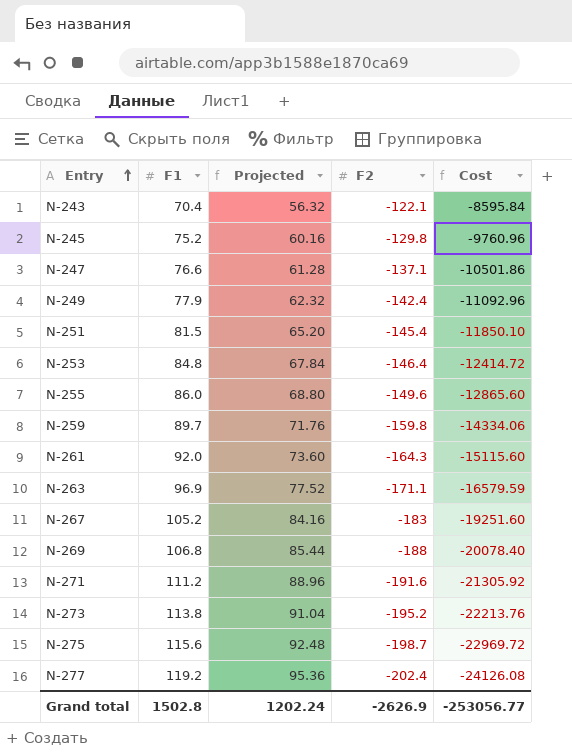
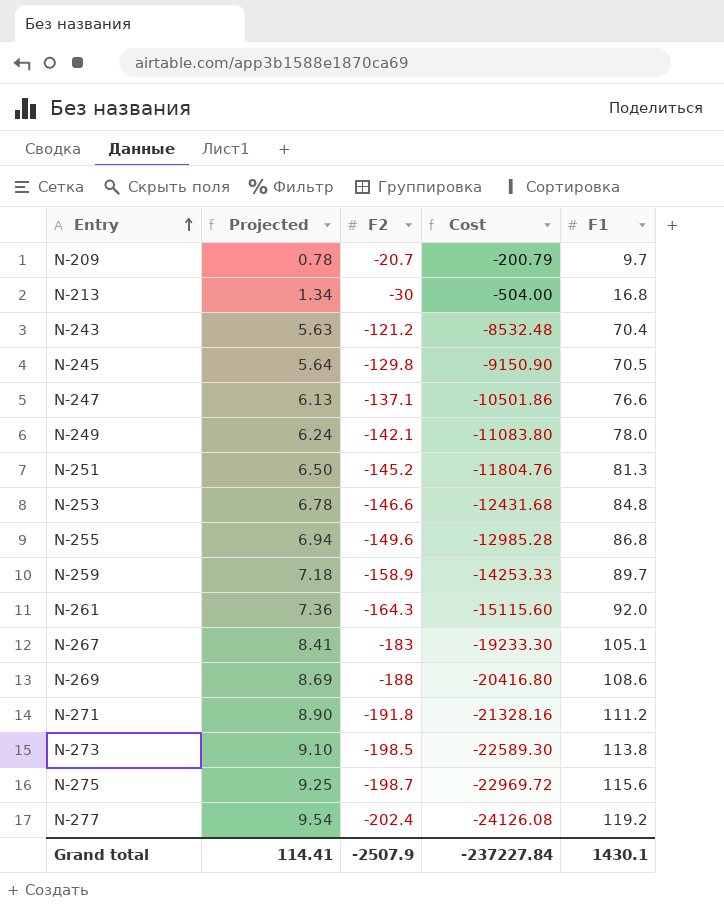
column Projected | formula: [F1] * 0.8 -> [F1] * 0.08
column F1 | position: 2 -> 5
row N-263: 96.9 | 77.52 | -171.1 | -16579.59 -> none
row N-209: none -> 0.78 | -20.7 | -200.79 | 9.7
row N-213: none -> 1.34 | -30 | -504.00 | 16.8
N-243 | F2: -122.1 -> -121.2
N-243 | Cost: -8595.84 -> -8532.48
N-245 | Cost: -9760.96 -> -9150.90
N-245 | F1: 75.2 -> 70.5
N-249 | F2: -142.4 -> -142.1
N-249 | Cost: -11092.96 -> -11083.80
N-249 | F1: 77.9 -> 78.0
N-251 | F2: -145.4 -> -145.2
N-251 | Cost: -11850.10 -> -11804.76
N-251 | F1: 81.5 -> 81.3
N-253 | F2: -146.4 -> -146.6
N-253 | Cost: -12414.72 -> -12431.68
N-255 | Cost: -12865.60 -> -12985.28
N-255 | F1: 86.0 -> 86.8
N-259 | F2: -159.8 -> -158.9
N-259 | Cost: -14334.06 -> -14253.33
N-267 | Cost: -19251.60 -> -19233.30
N-267 | F1: 105.2 -> 105.1
N-269 | Cost: -20078.40 -> -20416.80
N-269 | F1: 106.8 -> 108.6
N-271 | F2: -191.6 -> -191.8
N-271 | Cost: -21305.92 -> -21328.16
N-273 | F2: -195.2 -> -198.5
N-273 | Cost: -22213.76 -> -22589.30
Grand total | Projected: 1202.24 -> 114.41
Grand total | F2: -2626.9 -> -2507.9
Grand total | Cost: -253056.77 -> -237227.84
Grand total | F1: 1502.8 -> 1430.1

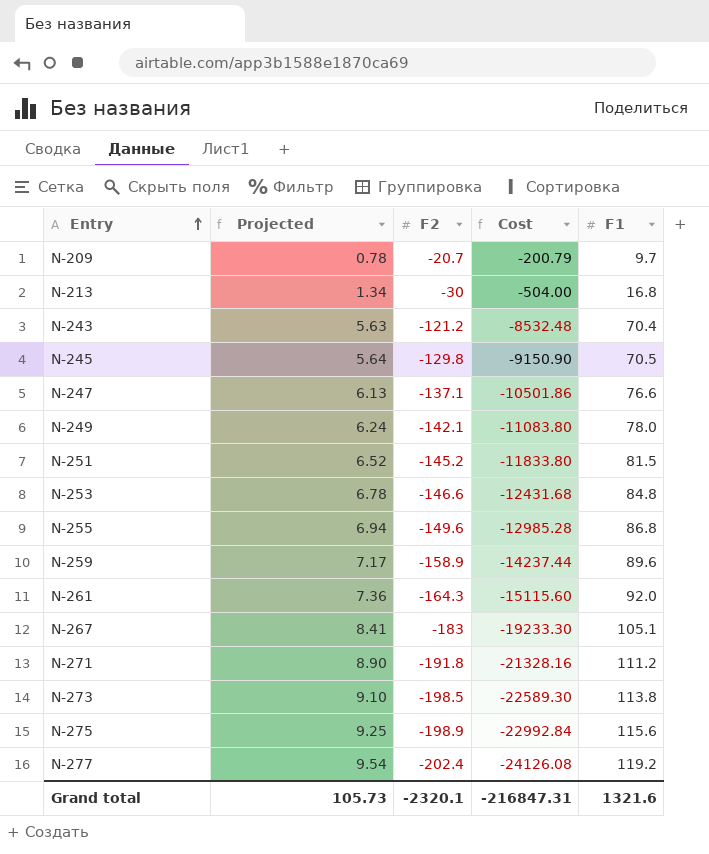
row N-269: 8.69 | -188 | -20416.80 | 108.6 -> none
N-251 | Projected: 6.50 -> 6.52
N-251 | Cost: -11804.76 -> -11833.80
N-251 | F1: 81.3 -> 81.5
N-259 | Projected: 7.18 -> 7.17
N-259 | Cost: -14253.33 -> -14237.44
N-259 | F1: 89.7 -> 89.6
N-275 | F2: -198.7 -> -198.9
N-275 | Cost: -22969.72 -> -22992.84
Grand total | Projected: 114.41 -> 105.73
Grand total | F2: -2507.9 -> -2320.1
Grand total | Cost: -237227.84 -> -216847.31
Grand total | F1: 1430.1 -> 1321.6

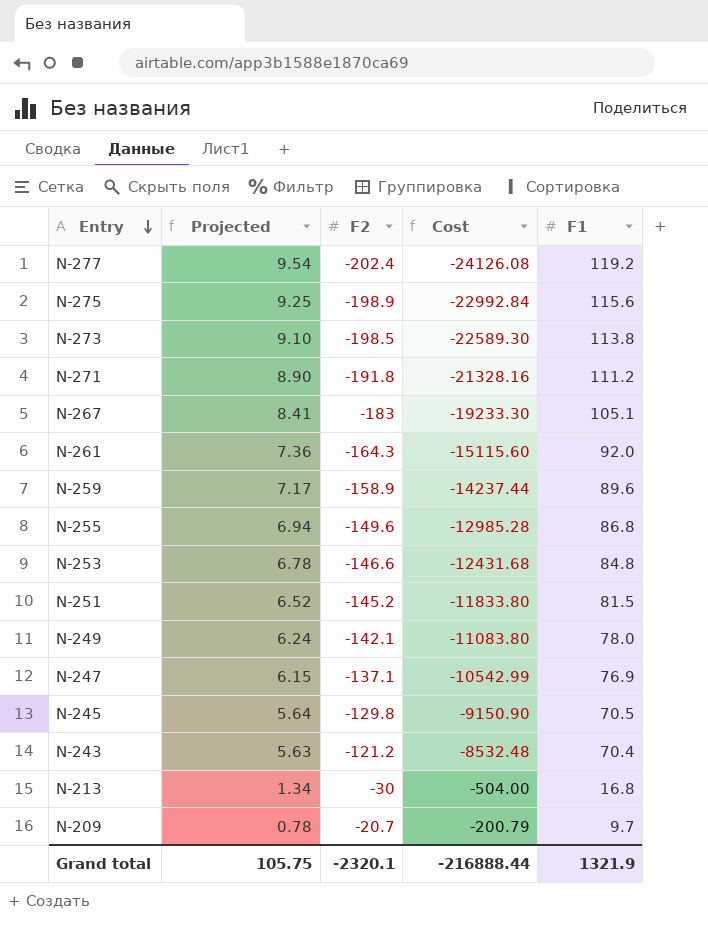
row order: Entry ascending -> Entry descending
N-247 | Projected: 6.13 -> 6.15
N-247 | Cost: -10501.86 -> -10542.99
N-247 | F1: 76.6 -> 76.9
Grand total | Projected: 105.73 -> 105.75
Grand total | Cost: -216847.31 -> -216888.44
Grand total | F1: 1321.6 -> 1321.9

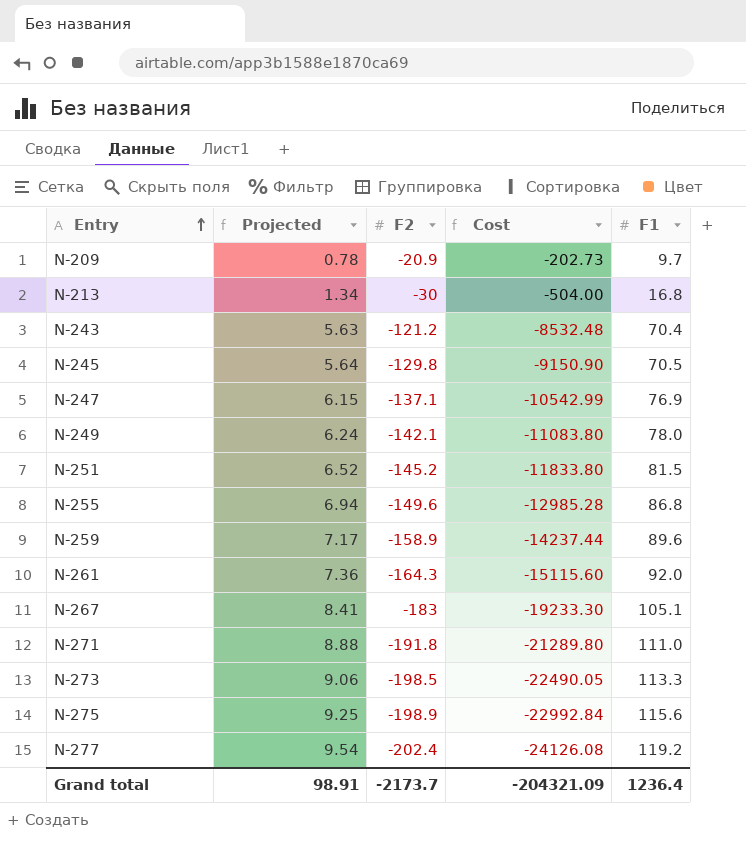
row order: Entry descending -> Entry ascending
row N-253: 6.78 | -146.6 | -12431.68 | 84.8 -> none
N-209 | F2: -20.7 -> -20.9
N-209 | Cost: -200.79 -> -202.73
N-271 | Projected: 8.90 -> 8.88
N-271 | Cost: -21328.16 -> -21289.80
N-271 | F1: 111.2 -> 111.0
N-273 | Projected: 9.10 -> 9.06
N-273 | Cost: -22589.30 -> -22490.05
N-273 | F1: 113.8 -> 113.3
Grand total | Projected: 105.75 -> 98.91
Grand total | F2: -2320.1 -> -2173.7
Grand total | Cost: -216888.44 -> -204321.09
Grand total | F1: 1321.9 -> 1236.4

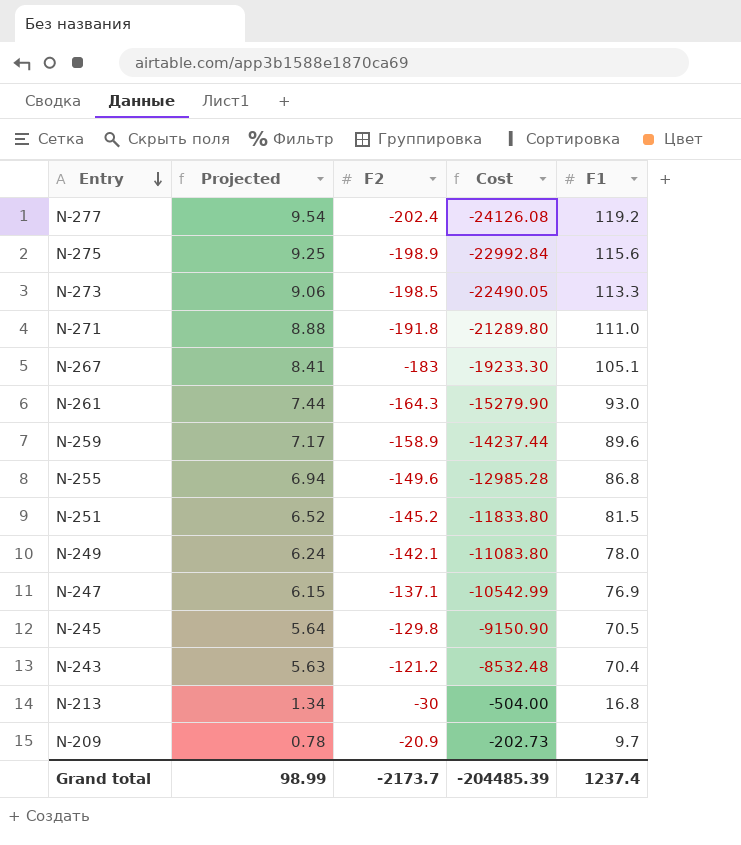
row order: Entry ascending -> Entry descending
N-261 | Projected: 7.36 -> 7.44
N-261 | Cost: -15115.60 -> -15279.90
N-261 | F1: 92.0 -> 93.0
Grand total | Projected: 98.91 -> 98.99
Grand total | Cost: -204321.09 -> -204485.39
Grand total | F1: 1236.4 -> 1237.4

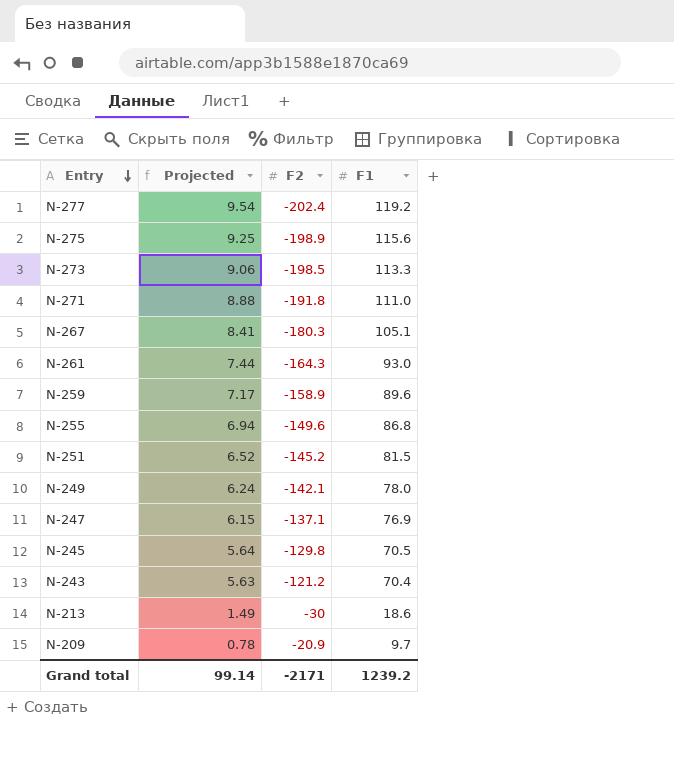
column Cost | formula: [F2] * [F1] -> none
N-267 | F2: -183 -> -180.3
N-213 | Projected: 1.34 -> 1.49
N-213 | F1: 16.8 -> 18.6
Grand total | Projected: 98.99 -> 99.14
Grand total | F2: -2173.7 -> -2171
Grand total | F1: 1237.4 -> 1239.2

